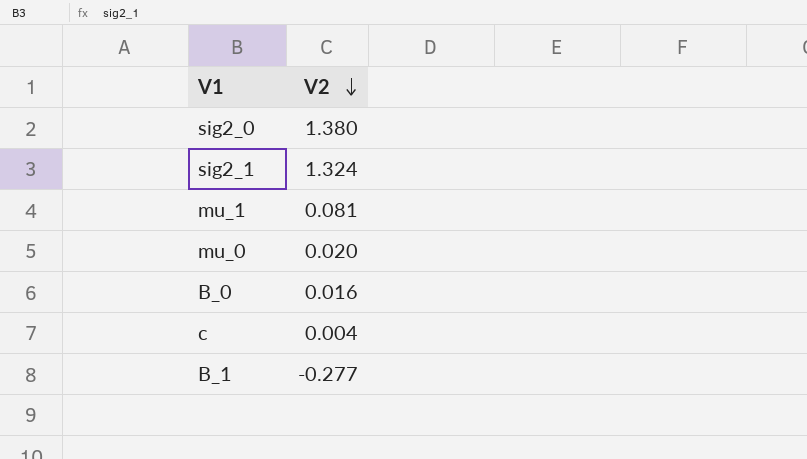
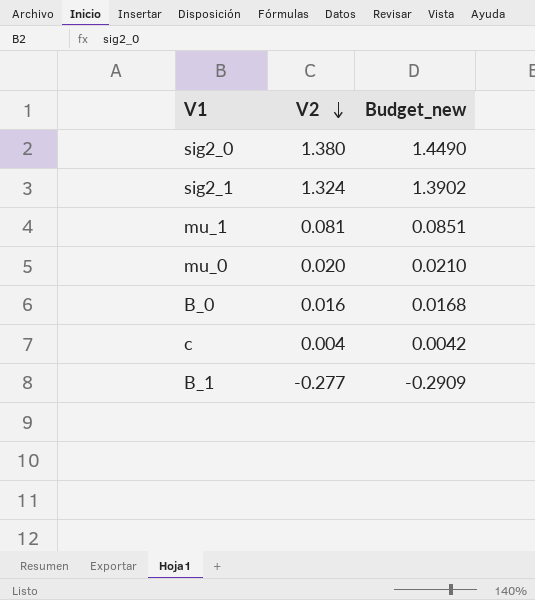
column Budget_new | formula: none -> [V2] * 1.05

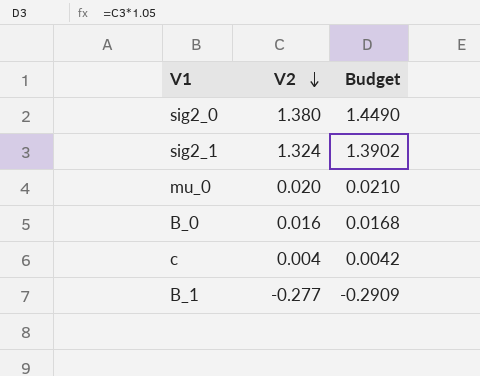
column name: Budget_new -> Budget
row mu_1: 0.081 | 0.0851 -> none

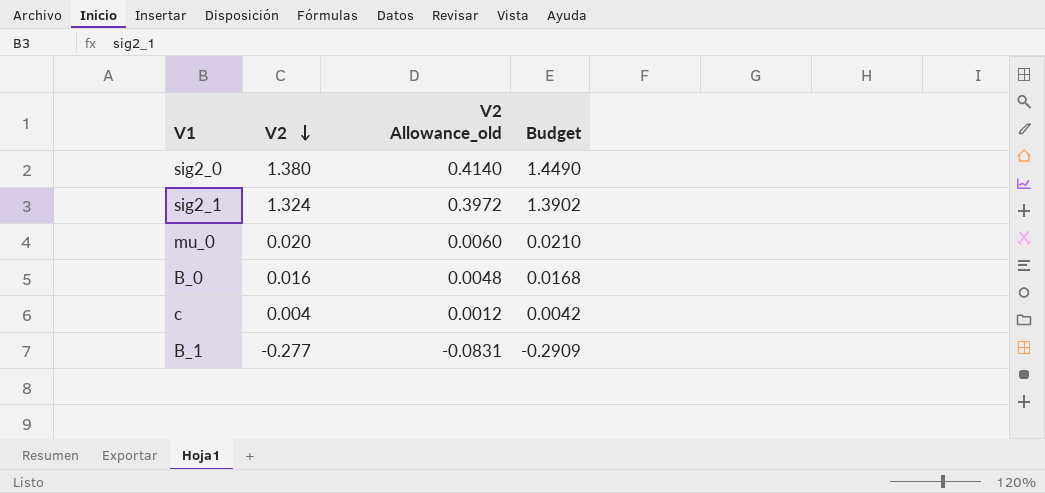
column V2 Allowance_old | formula: none -> [V2] * 0.3

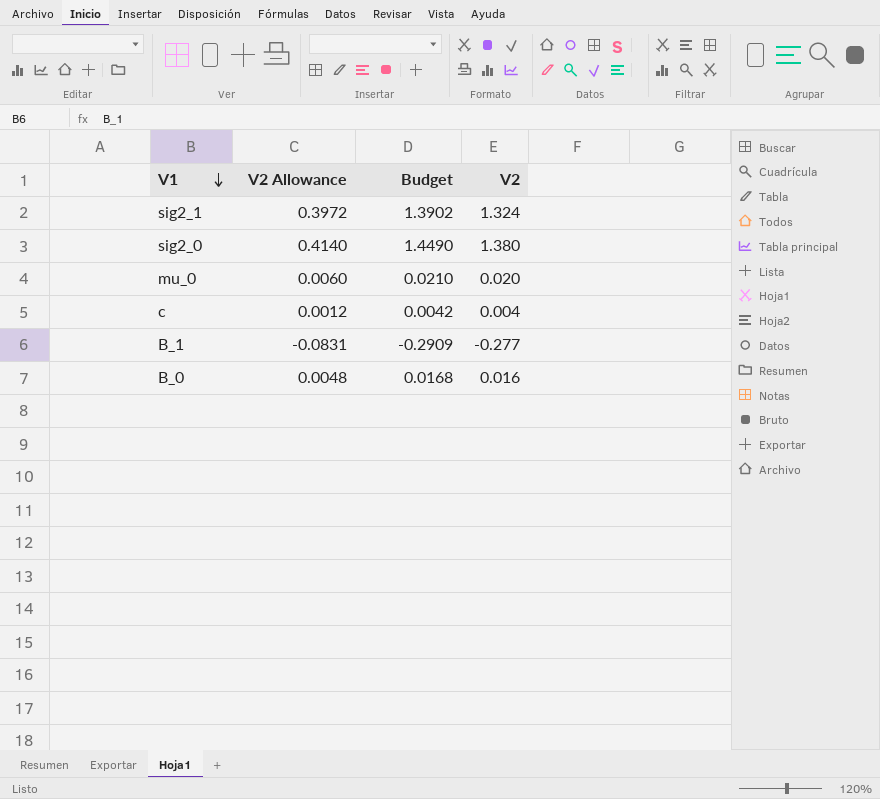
row order: V2 descending -> V1 descending
column name: V2 Allowance_old -> V2 Allowance
column V2 | position: 2 -> 4

